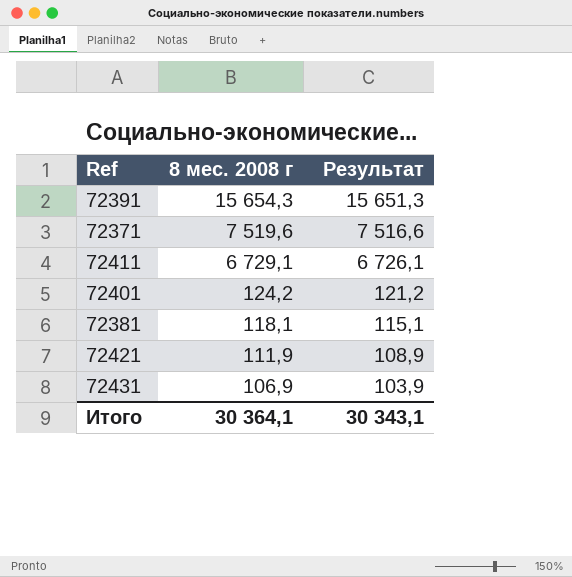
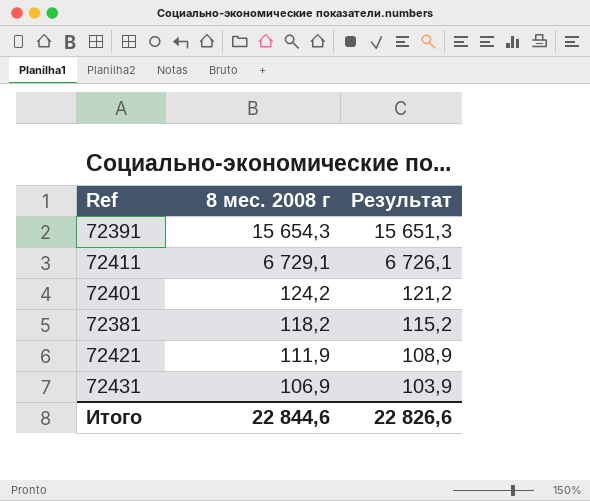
row 72371: 7 519,6 | 7 516,6 -> none
72381 | 8 мес. 2008 г: 118,1 -> 118,2
72381 | Результат: 115,1 -> 115,2
Итого | 8 мес. 2008 г: 30 364,1 -> 22 844,6
Итого | Результат: 30 343,1 -> 22 826,6

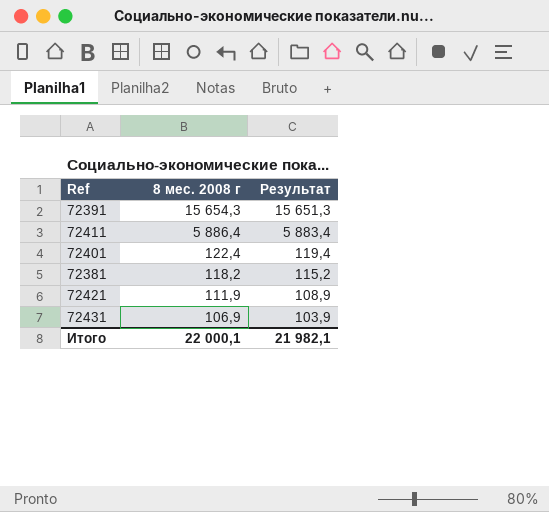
72411 | 8 мес. 2008 г: 6 729,1 -> 5 886,4
72411 | Результат: 6 726,1 -> 5 883,4
72401 | 8 мес. 2008 г: 124,2 -> 122,4
72401 | Результат: 121,2 -> 119,4
Итого | 8 мес. 2008 г: 22 844,6 -> 22 000,1
Итого | Результат: 22 826,6 -> 21 982,1

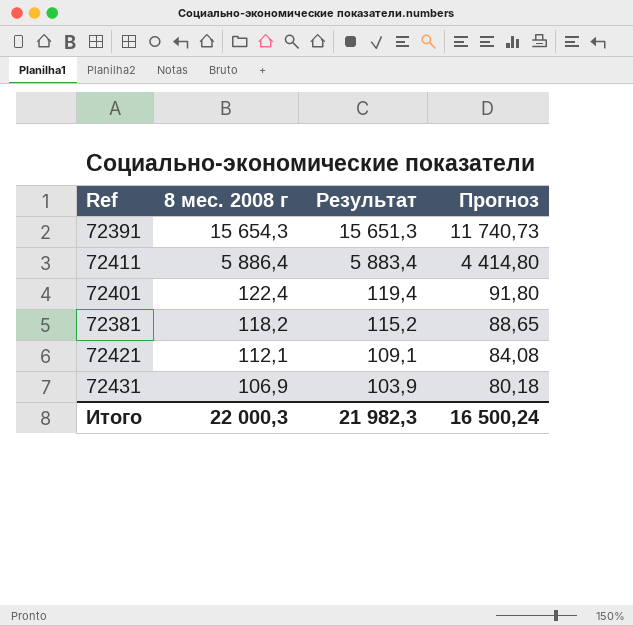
column Прогноз | formula: none -> [8 мес. 2008 г] * 0,75
72421 | 8 мес. 2008 г: 111,9 -> 112,1
72421 | Результат: 108,9 -> 109,1
Итого | 8 мес. 2008 г: 22 000,1 -> 22 000,3
Итого | Результат: 21 982,1 -> 21 982,3

